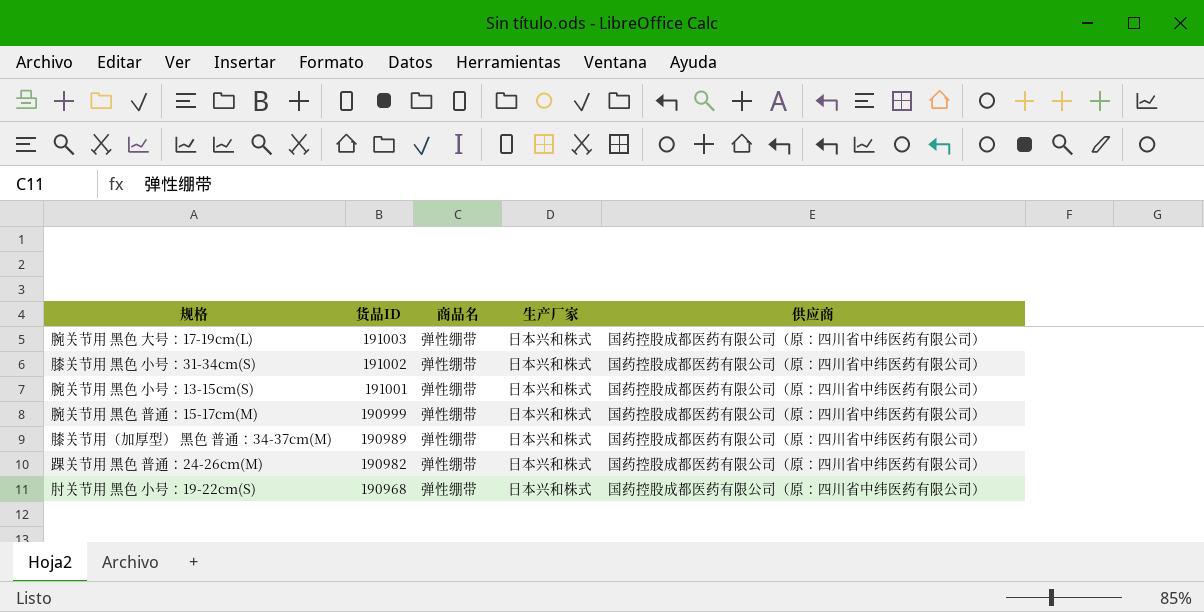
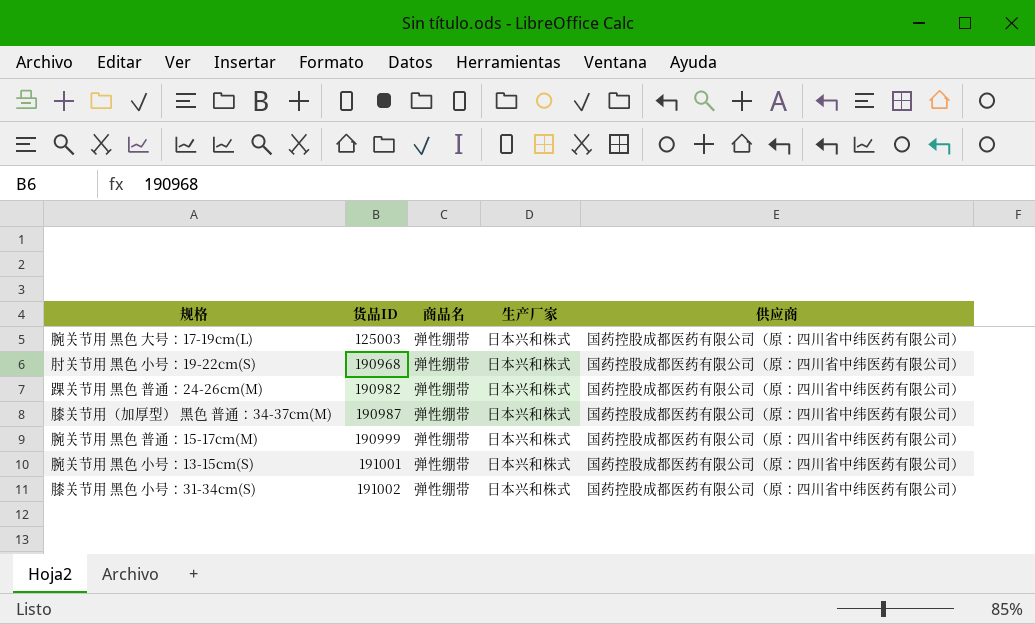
row order: 货品ID descending -> 货品ID ascending
腕关节用 黑色 大号：17-19cm(L) | 货品ID: 191003 -> 125003
膝关节用（加厚型） 黑色 普通：34-37cm(M) | 货品ID: 190989 -> 190987

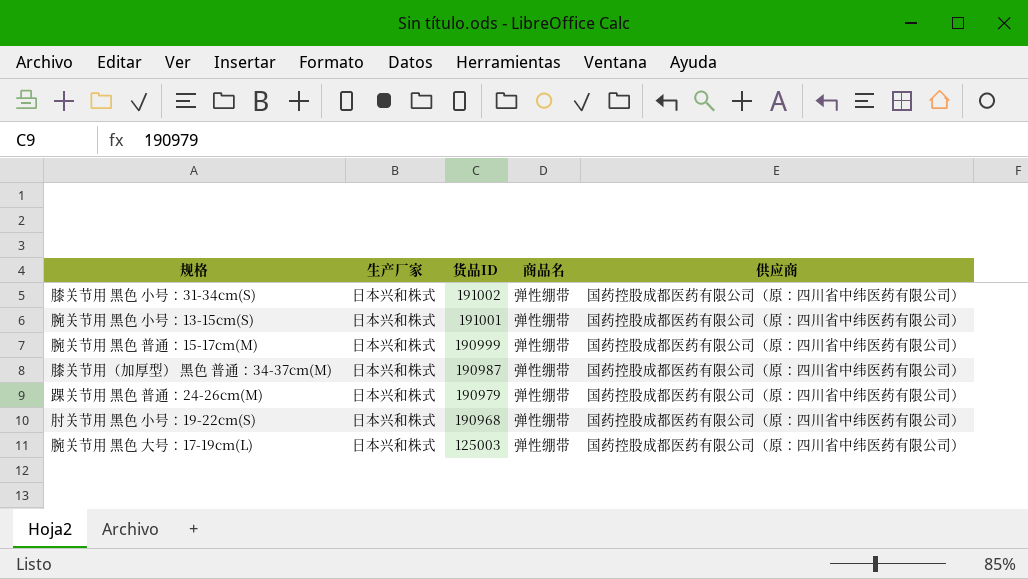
row order: 货品ID ascending -> 货品ID descending
column 生产厂家 | position: 4 -> 2
踝关节用 黑色 普通：24-26cm(M) | 货品ID: 190982 -> 190979

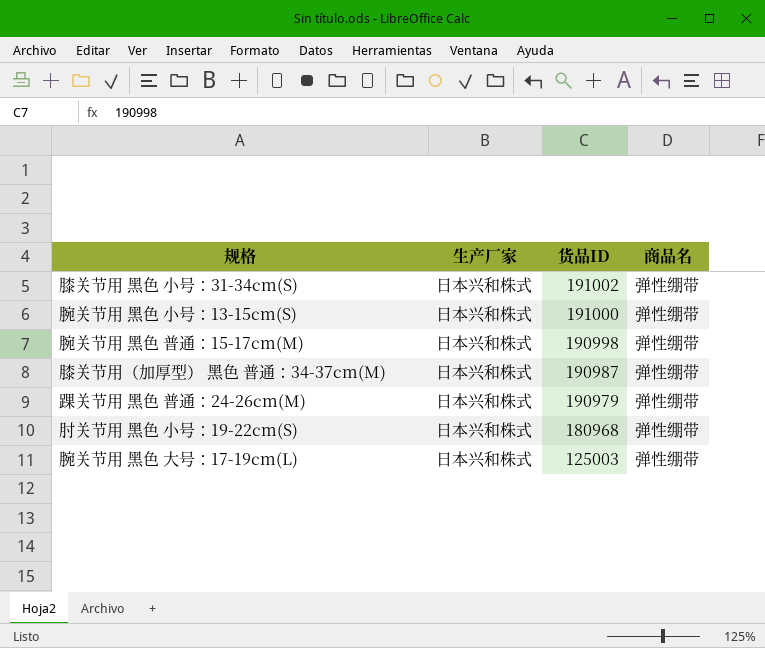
column 供应商 | position: 5 -> none
腕关节用 黑色 小号：13-15cm(S) | 货品ID: 191001 -> 191000
腕关节用 黑色 普通：15-17cm(M) | 货品ID: 190999 -> 190998
肘关节用 黑色 小号：19-22cm(S) | 货品ID: 190968 -> 180968

